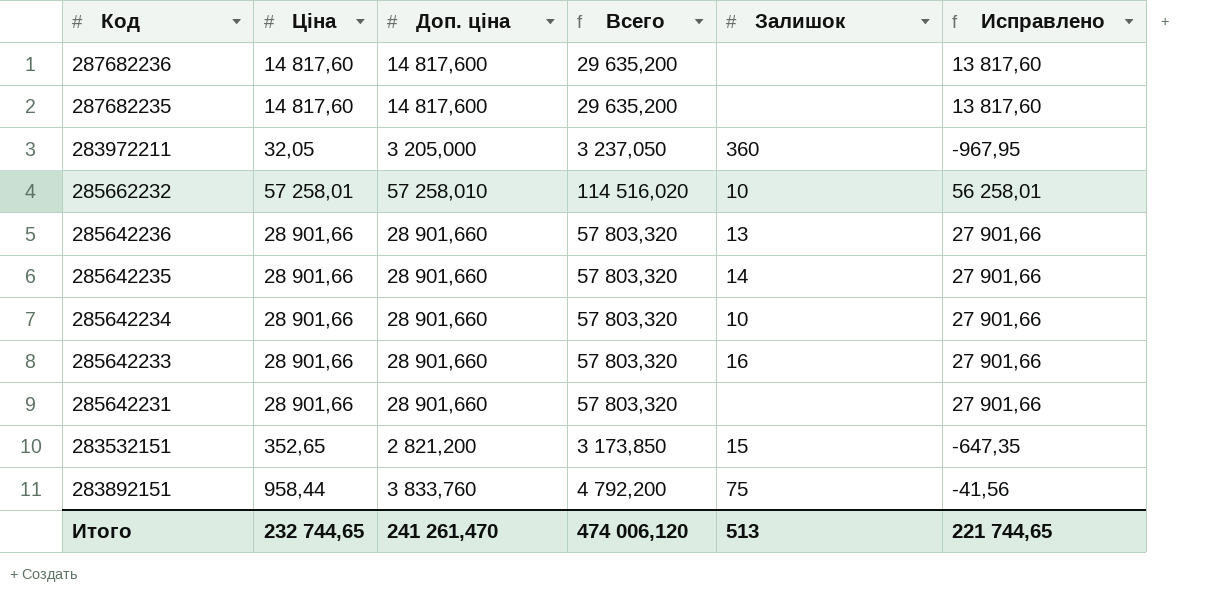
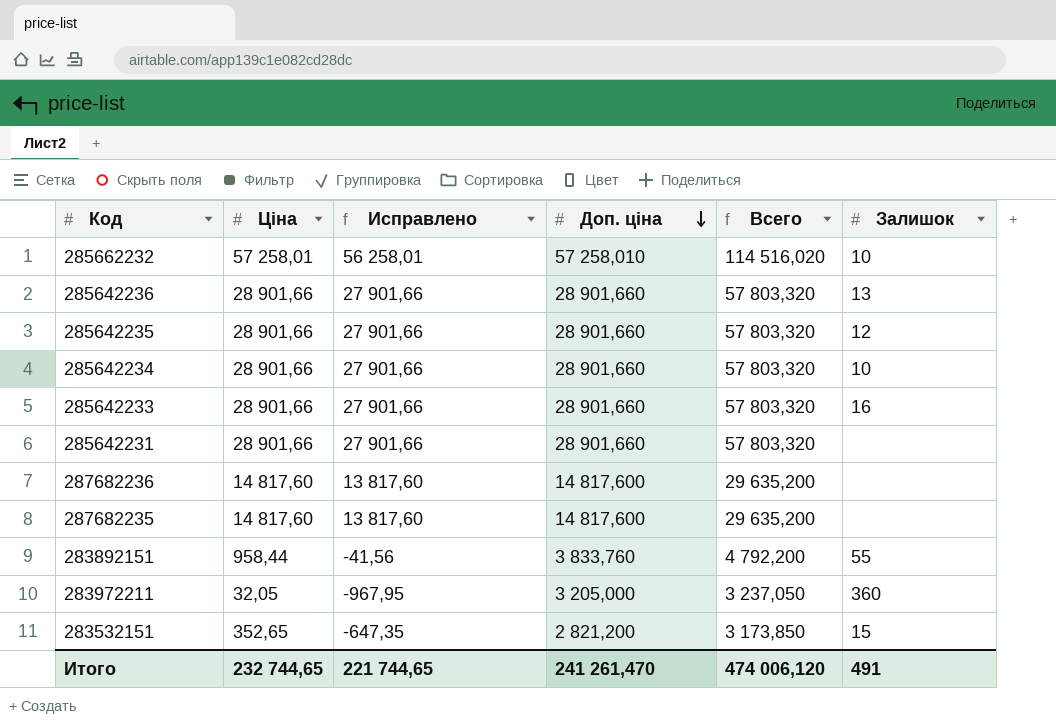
row order: none -> Доп. ціна descending
column Исправлено | position: 6 -> 3
285642235 | Залишок: 14 -> 12
283892151 | Залишок: 75 -> 55
Итого | Залишок: 513 -> 491

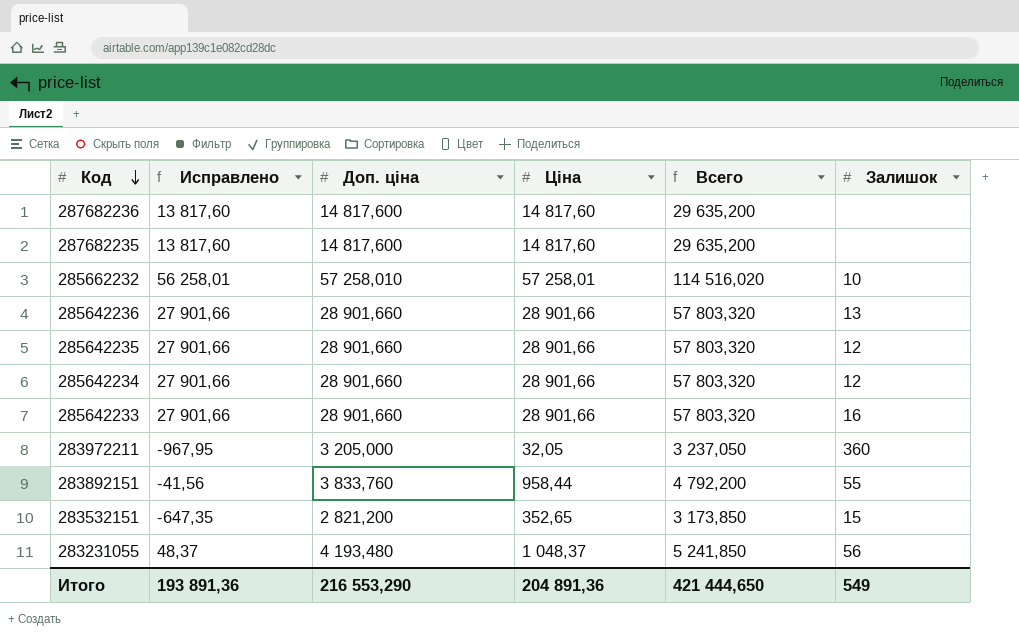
row order: Доп. ціна descending -> Код descending
column Ціна | position: 2 -> 4
row 285642231: 28 901,66 | 27 901,66 | 28 901,660 | 57 803,320 | none -> none
285642234 | Залишок: 10 -> 12
row 283231055: none -> 48,37 | 4 193,480 | 1 048,37 | 5 241,850 | 56
Итого | Исправлено: 221 744,65 -> 193 891,36
Итого | Доп. ціна: 241 261,470 -> 216 553,290
Итого | Ціна: 232 744,65 -> 204 891,36
Итого | Всего: 474 006,120 -> 421 444,650
Итого | Залишок: 491 -> 549

